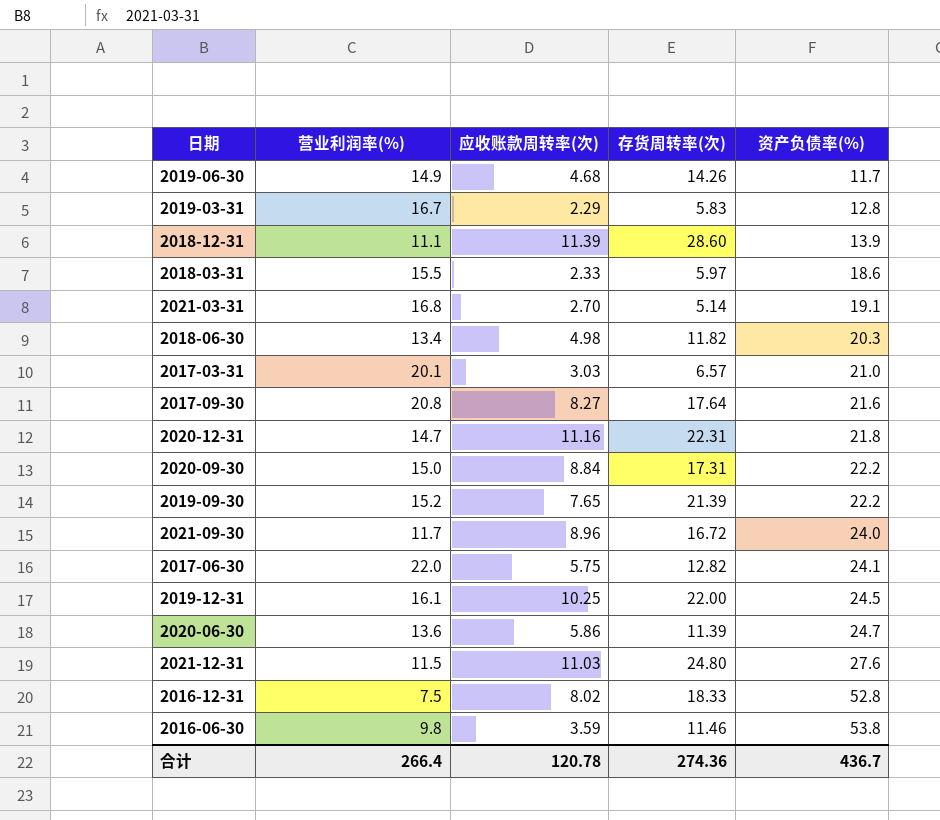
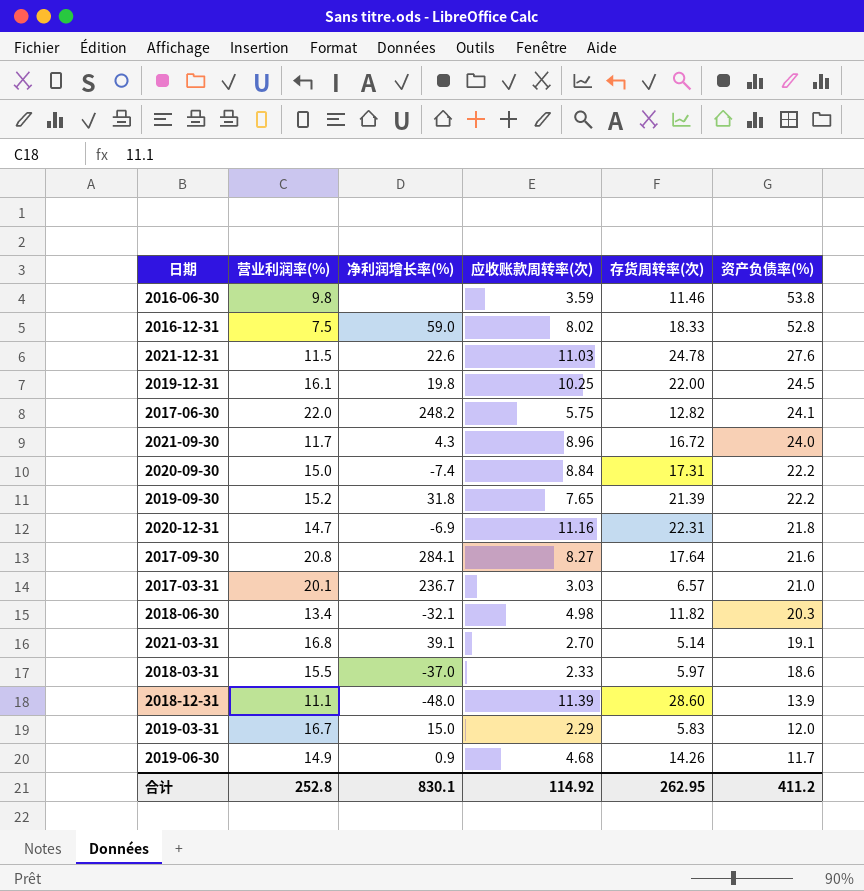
row order: 资产负债率(%) ascending -> 资产负债率(%) descending
column 净利润增长率(%) | position: none -> 3
row 2020-06-30: 13.6 | 5.86 | 11.39 | 24.7 -> none
2021-12-31 | 存货周转率(次): 24.80 -> 24.78
2019-03-31 | 资产负债率(%): 12.8 -> 12.0
合计 | 营业利润率(%): 266.4 -> 252.8
合计 | 应收账款周转率(次): 120.78 -> 114.92
合计 | 存货周转率(次): 274.36 -> 262.95
合计 | 资产负债率(%): 436.7 -> 411.2

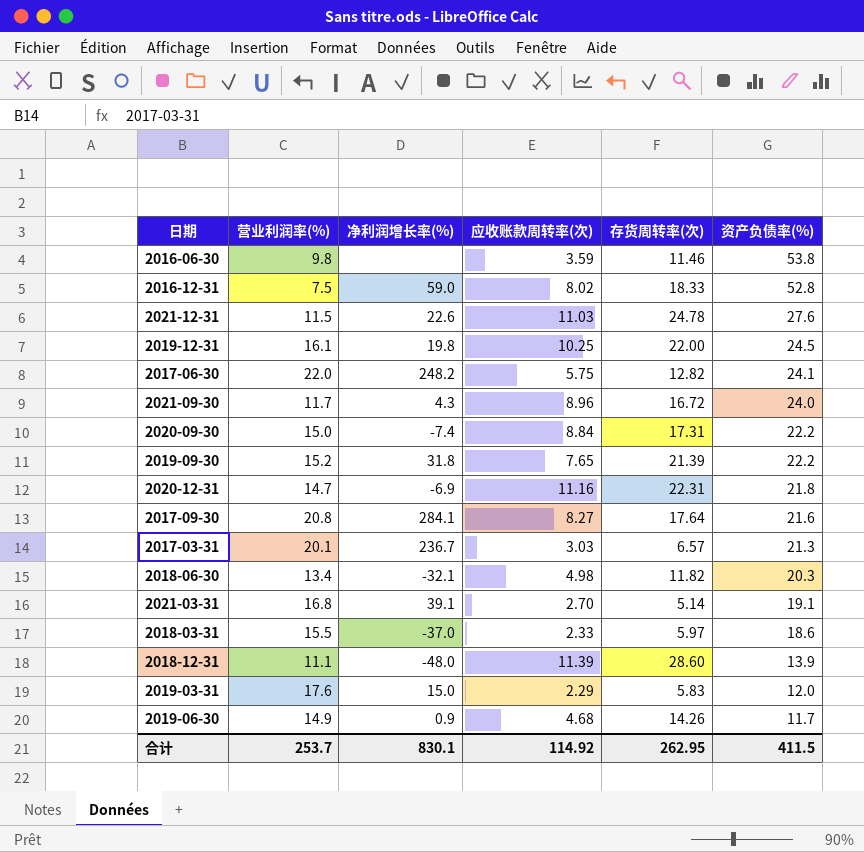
2017-03-31 | 资产负债率(%): 21.0 -> 21.3
2019-03-31 | 营业利润率(%): 16.7 -> 17.6
合计 | 营业利润率(%): 252.8 -> 253.7
合计 | 资产负债率(%): 411.2 -> 411.5

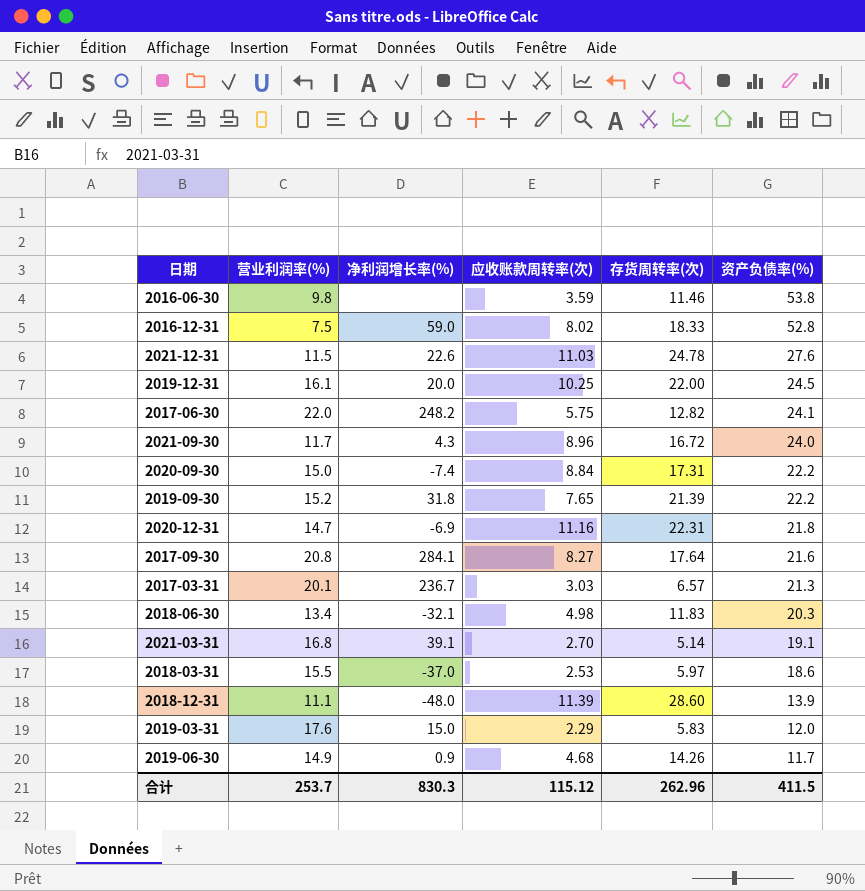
2019-12-31 | 净利润增长率(%): 19.8 -> 20.0
2018-06-30 | 存货周转率(次): 11.82 -> 11.83
2018-03-31 | 应收账款周转率(次): 2.33 -> 2.53
合计 | 净利润增长率(%): 830.1 -> 830.3
合计 | 应收账款周转率(次): 114.92 -> 115.12
合计 | 存货周转率(次): 262.95 -> 262.96

